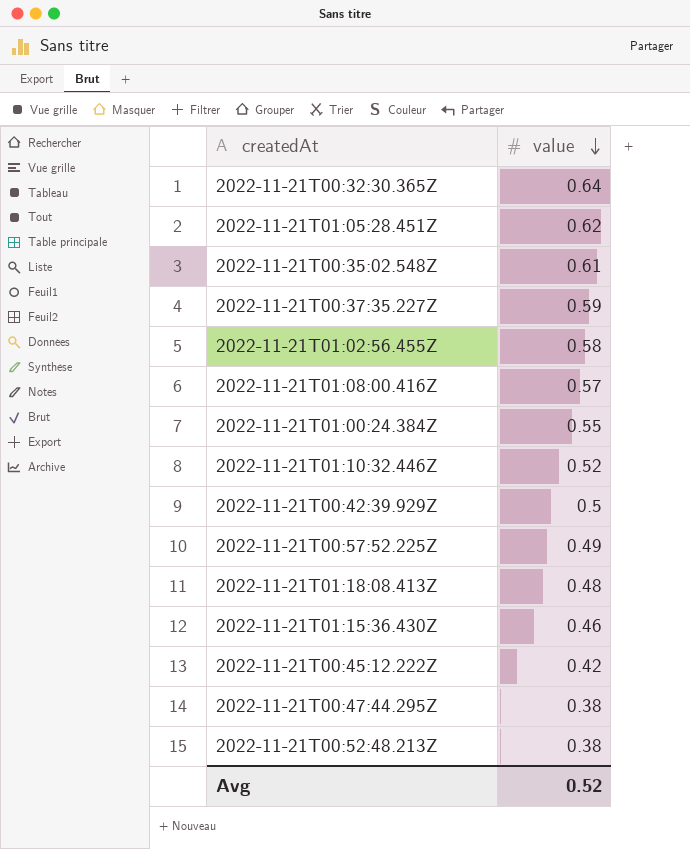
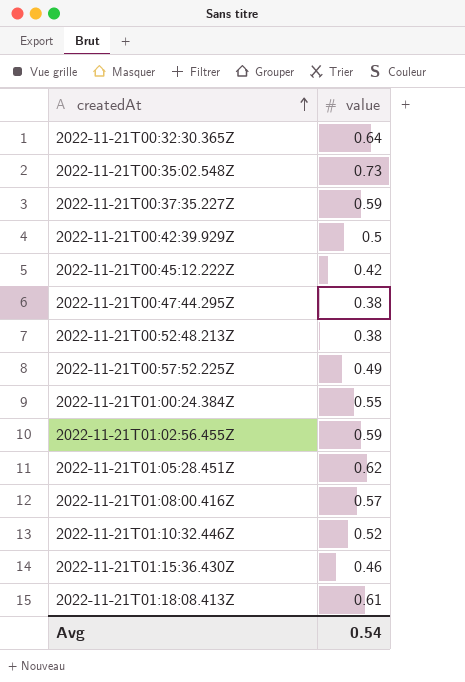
row order: value descending -> createdAt ascending
2022-11-21T00:35:02.548Z | value: 0.61 -> 0.73
2022-11-21T01:02:56.455Z | value: 0.58 -> 0.59
2022-11-21T01:18:08.413Z | value: 0.48 -> 0.61
Avg | value: 0.52 -> 0.54

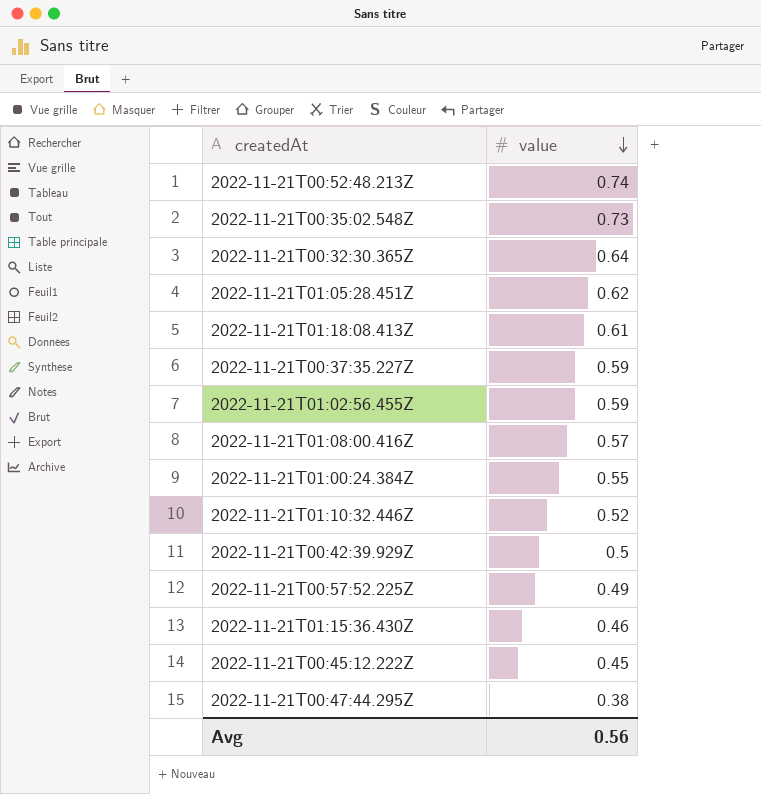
row order: createdAt ascending -> value descending
2022-11-21T00:52:48.213Z | value: 0.38 -> 0.74
2022-11-21T00:45:12.222Z | value: 0.42 -> 0.45
Avg | value: 0.54 -> 0.56

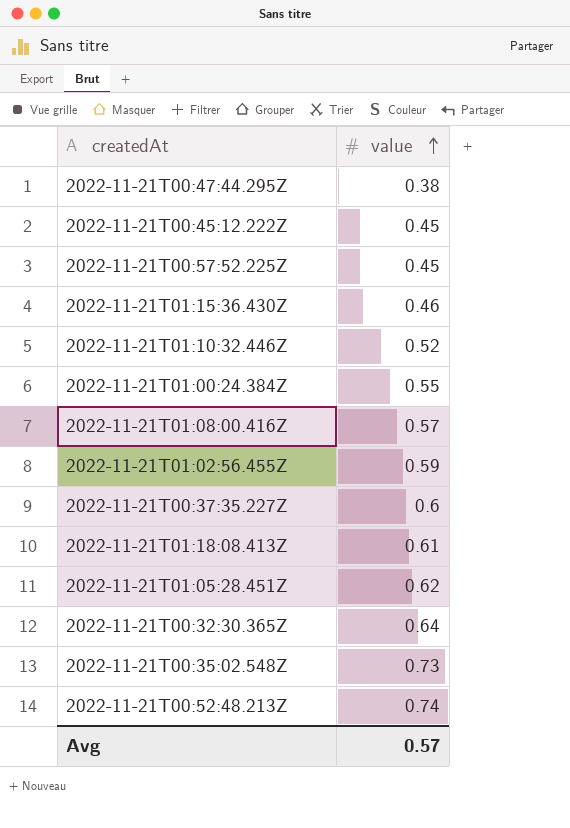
row order: value descending -> value ascending
row 2022-11-21T00:42:39.929Z: 0.5 -> none
2022-11-21T00:57:52.225Z | value: 0.49 -> 0.45
2022-11-21T00:37:35.227Z | value: 0.59 -> 0.6
Avg | value: 0.56 -> 0.57

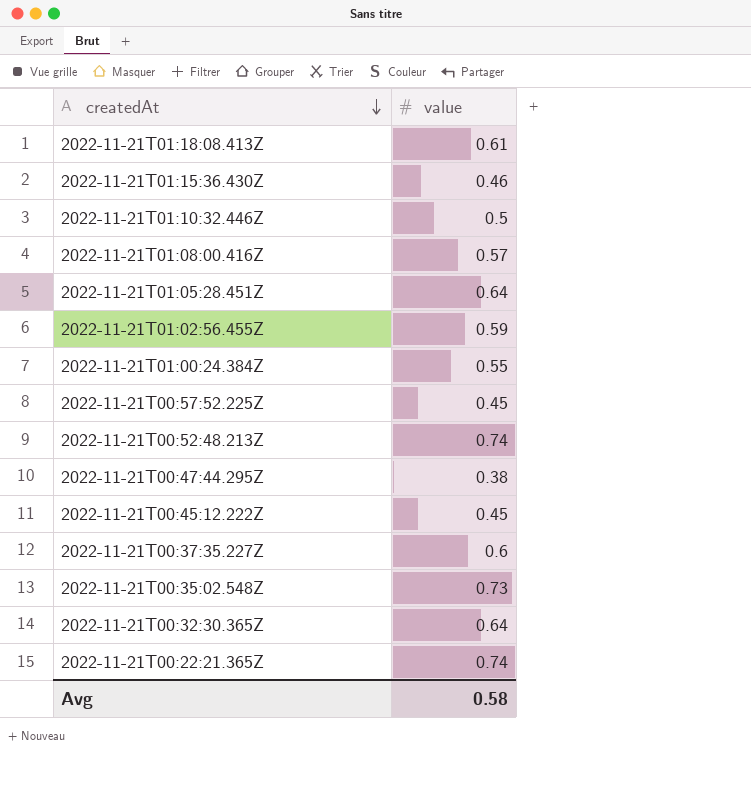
row order: value ascending -> createdAt descending
2022-11-21T01:10:32.446Z | value: 0.52 -> 0.5
2022-11-21T01:05:28.451Z | value: 0.62 -> 0.64
row 2022-11-21T00:22:21.365Z: none -> 0.74
Avg | value: 0.57 -> 0.58

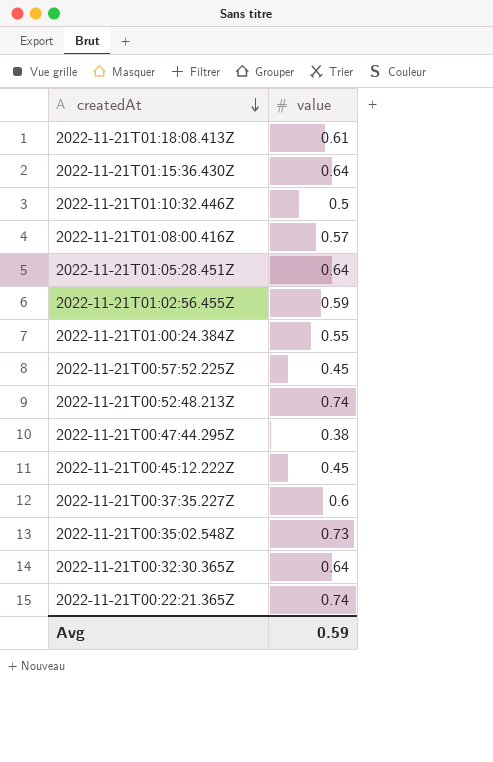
2022-11-21T01:15:36.430Z | value: 0.46 -> 0.64
Avg | value: 0.58 -> 0.59

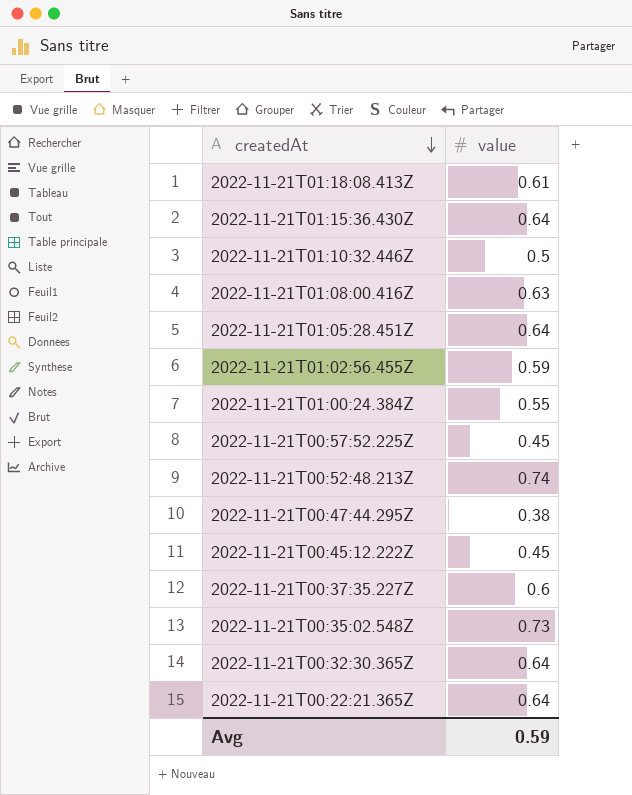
2022-11-21T01:08:00.416Z | value: 0.57 -> 0.63
2022-11-21T00:22:21.365Z | value: 0.74 -> 0.64

